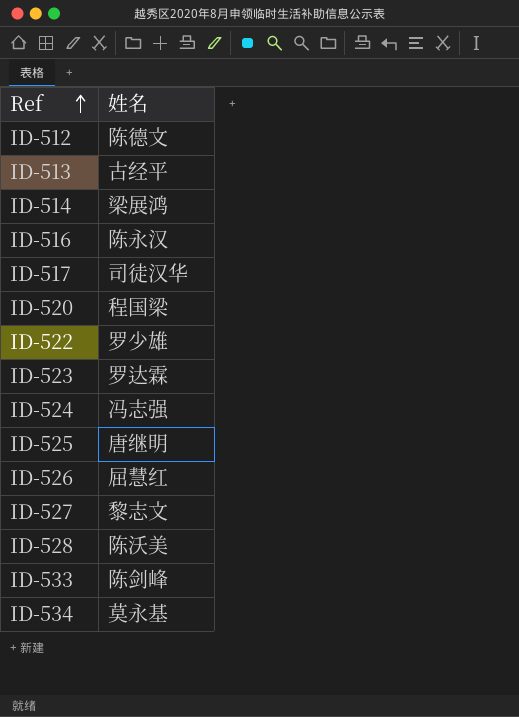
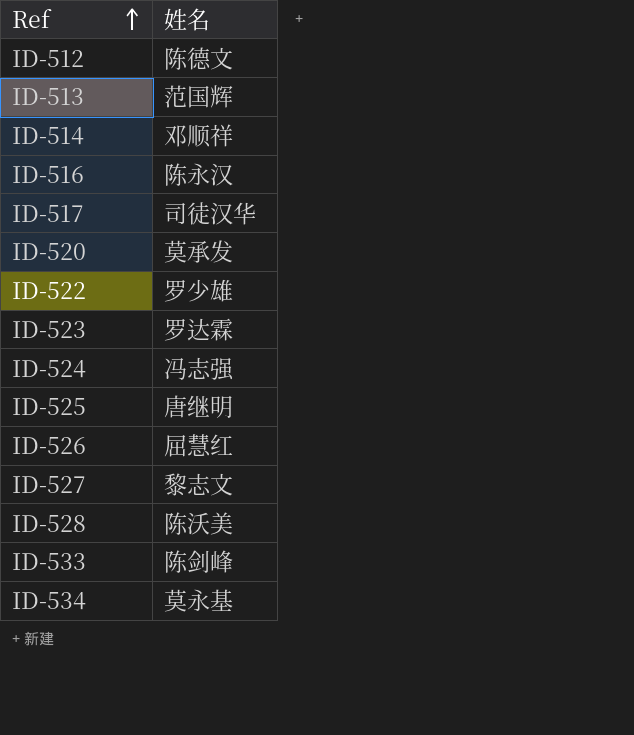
ID-513 | 姓名: 古经平 -> 范国辉
ID-514 | 姓名: 梁展鸿 -> 邓顺祥
ID-520 | 姓名: 程国梁 -> 莫承发

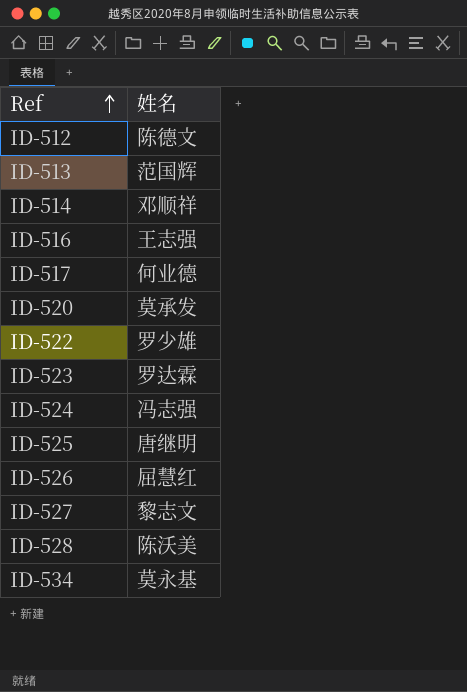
row ID-533: 陈剑峰 -> none
ID-516 | 姓名: 陈永汉 -> 王志强
ID-517 | 姓名: 司徒汉华 -> 何业德

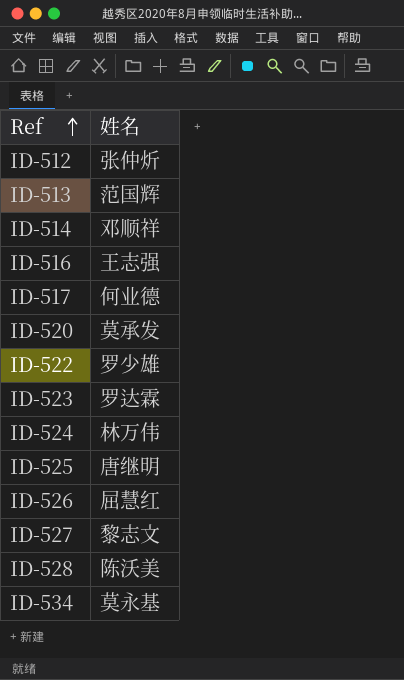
ID-512 | 姓名: 陈德文 -> 张仲炘
ID-524 | 姓名: 冯志强 -> 林万伟

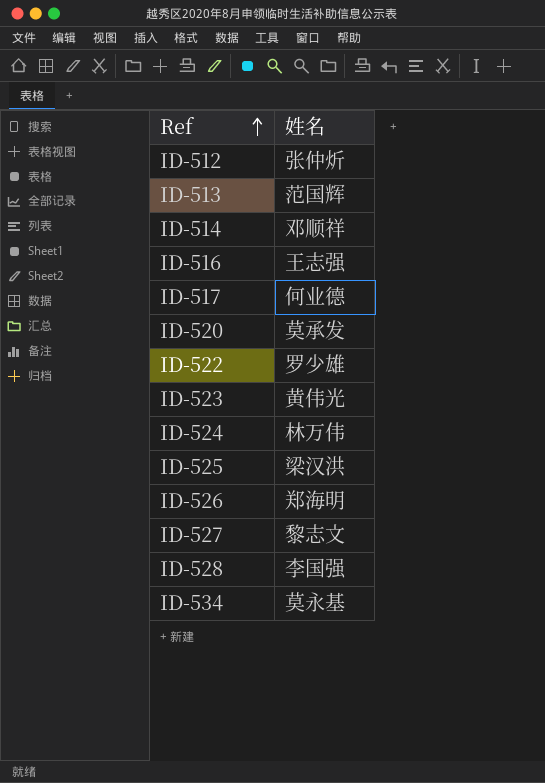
ID-523 | 姓名: 罗达霖 -> 黄伟光
ID-525 | 姓名: 唐继明 -> 梁汉洪
ID-526 | 姓名: 屈慧红 -> 郑海明
ID-528 | 姓名: 陈沃美 -> 李国强

